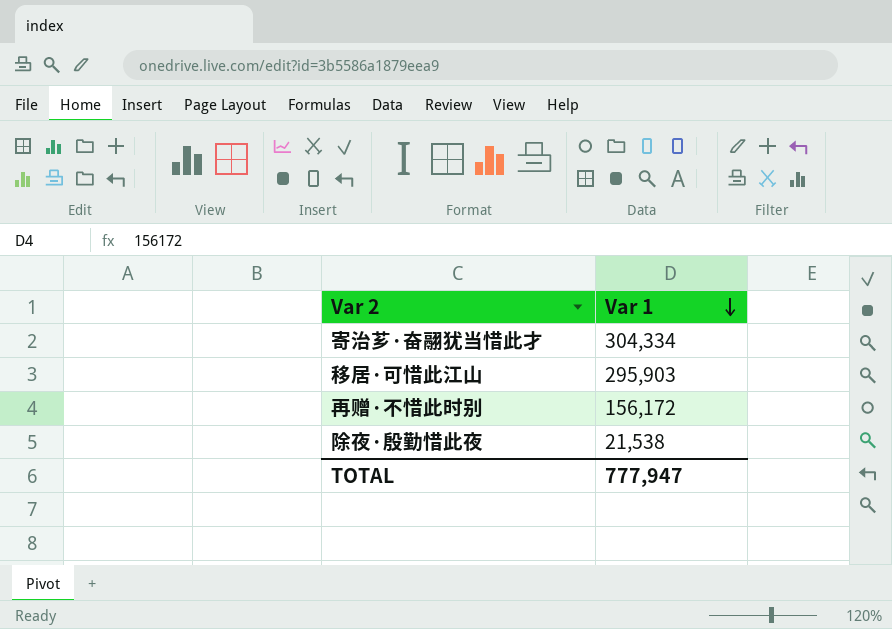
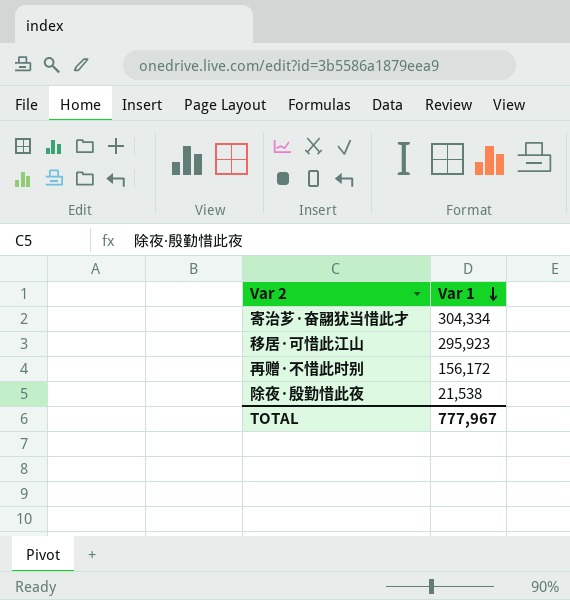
移居·可惜此江山 | Var 1: 295,903 -> 295,923
TOTAL | Var 1: 777,947 -> 777,967

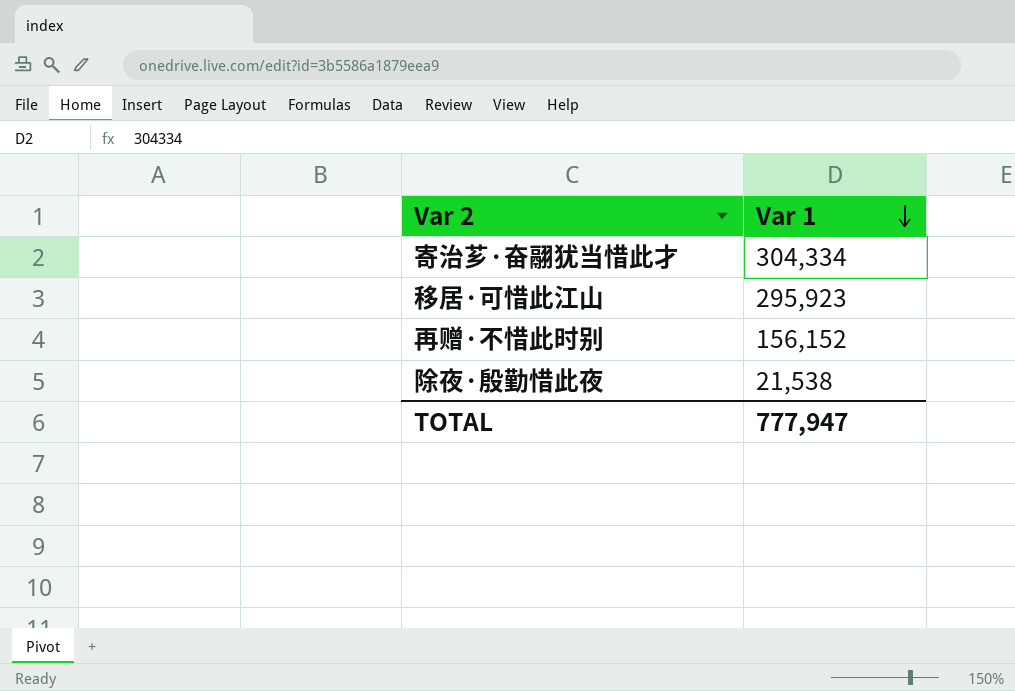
再赠·不惜此时别 | Var 1: 156,172 -> 156,152
TOTAL | Var 1: 777,967 -> 777,947

